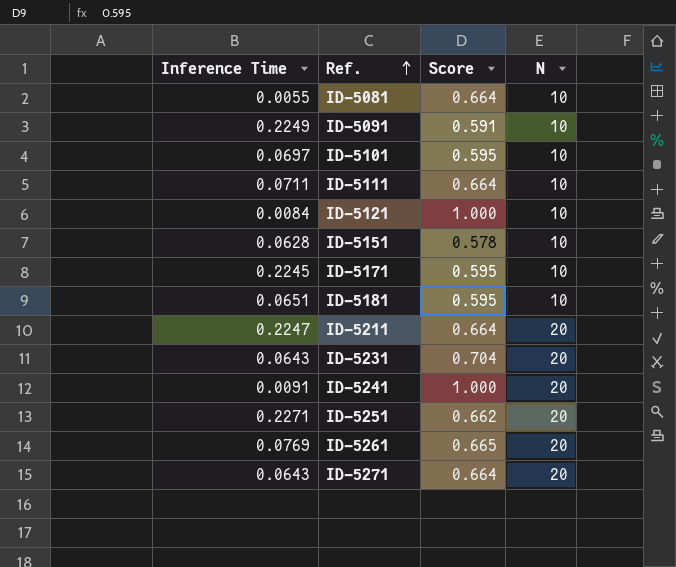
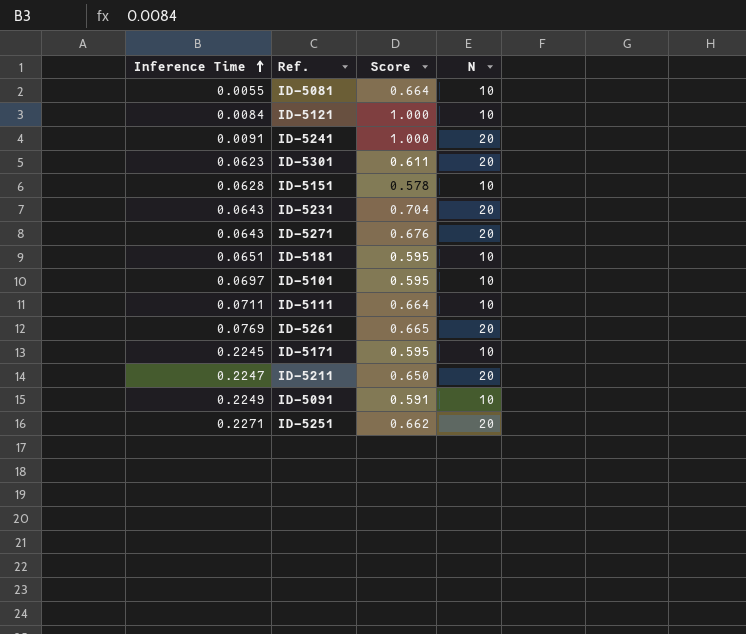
row order: Ref. ascending -> Inference Time ascending
row ID-5301: none -> 0.0623 | 0.611 | 20
ID-5271 | Score: 0.664 -> 0.676
ID-5211 | Score: 0.664 -> 0.650

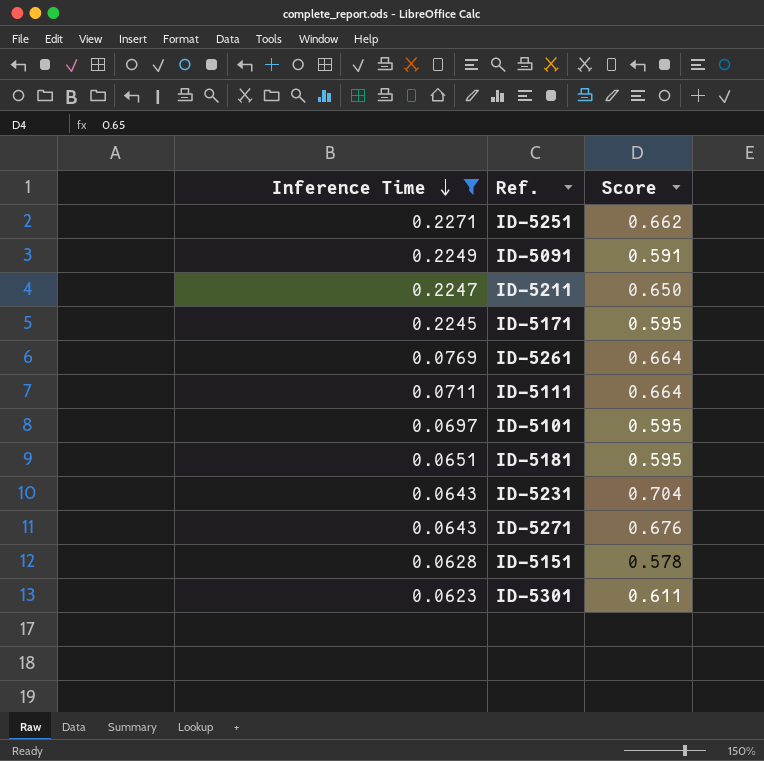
filter: none -> Inference Time >= 0.0623
row order: Inference Time ascending -> Inference Time descending
column N | position: 4 -> none
ID-5261 | Score: 0.665 -> 0.664

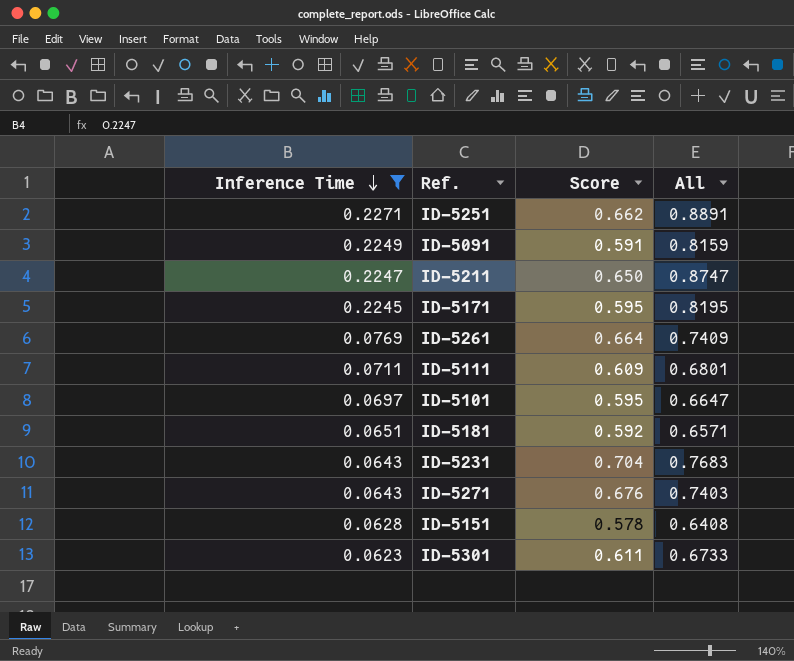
column All | formula: none -> [Inference Time] + [Score]
ID-5111 | Score: 0.664 -> 0.609
ID-5181 | Score: 0.595 -> 0.592

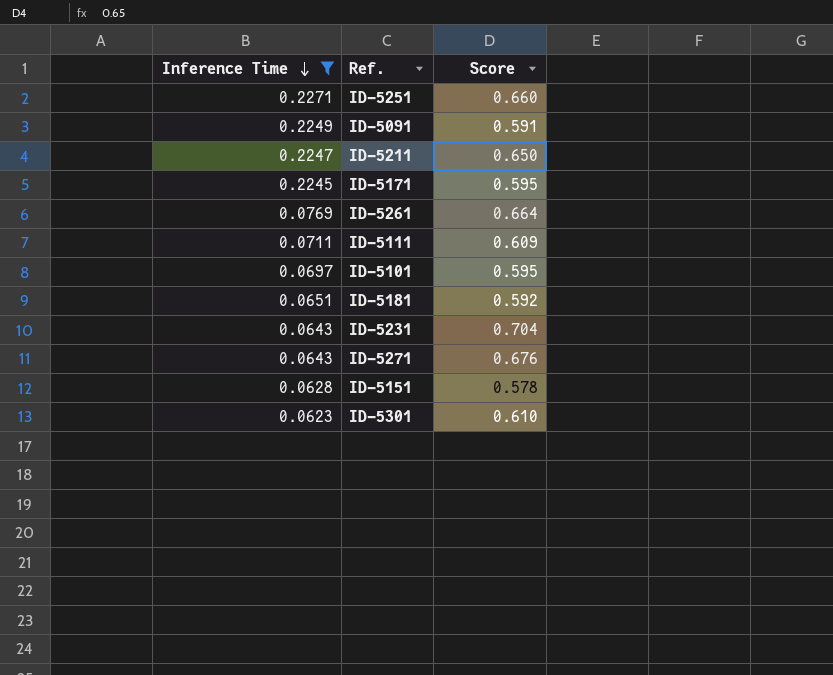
column All | formula: [Inference Time] + [Score] -> none
ID-5251 | Score: 0.662 -> 0.660
ID-5301 | Score: 0.611 -> 0.610

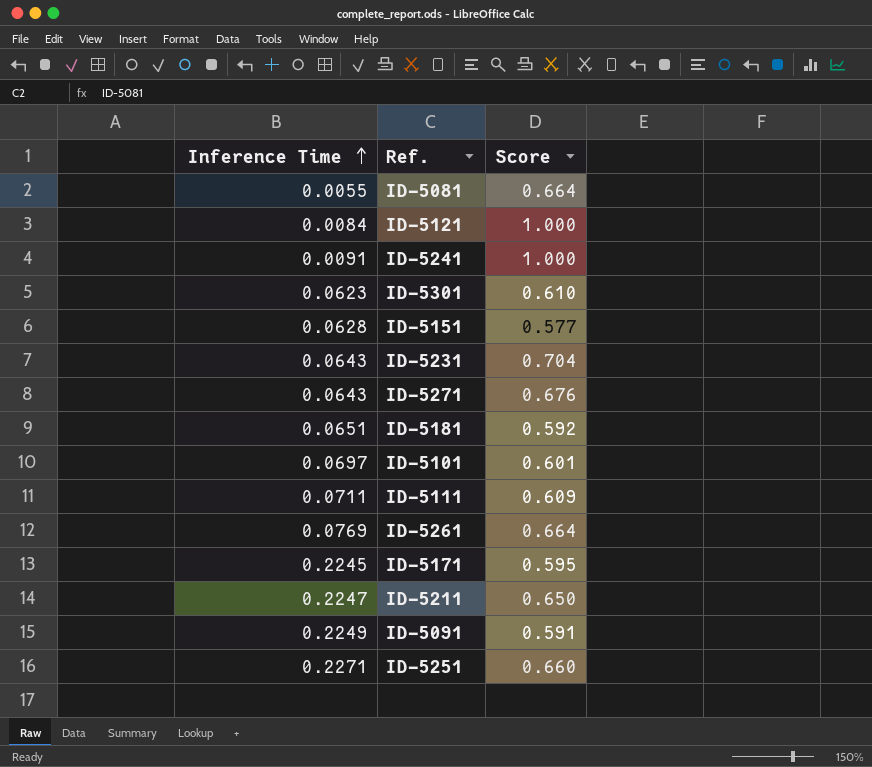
filter: Inference Time >= 0.0623 -> none
row order: Inference Time descending -> Inference Time ascending
ID-5151 | Score: 0.578 -> 0.577
ID-5101 | Score: 0.595 -> 0.601

